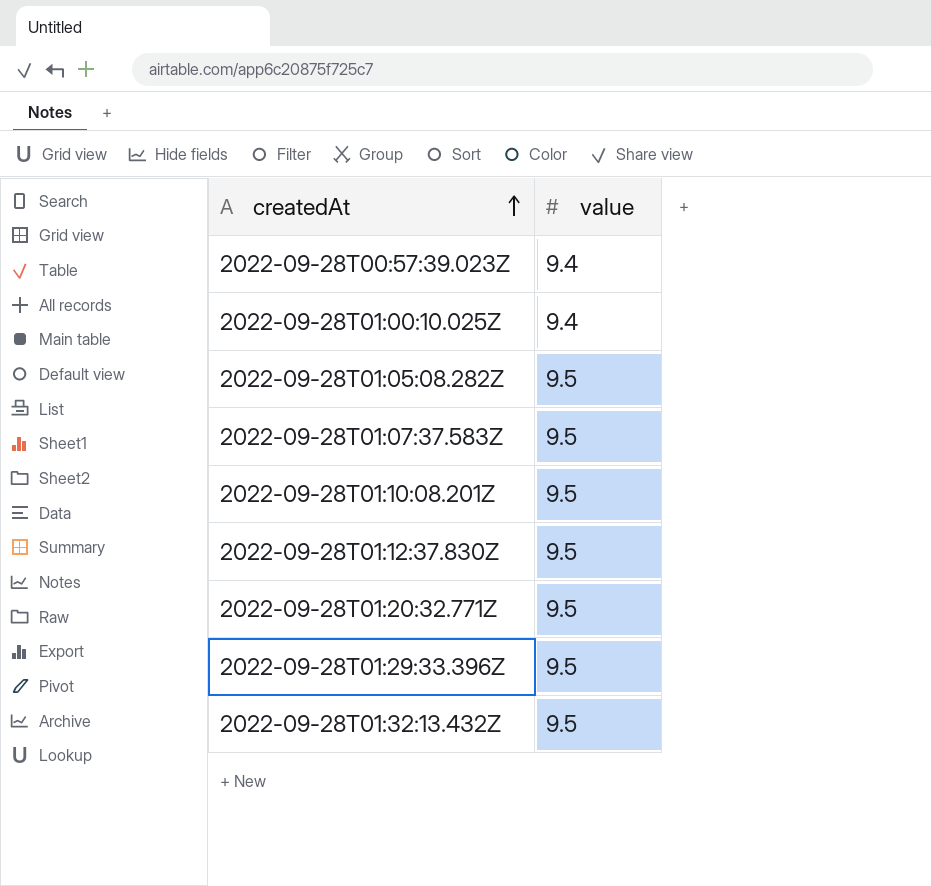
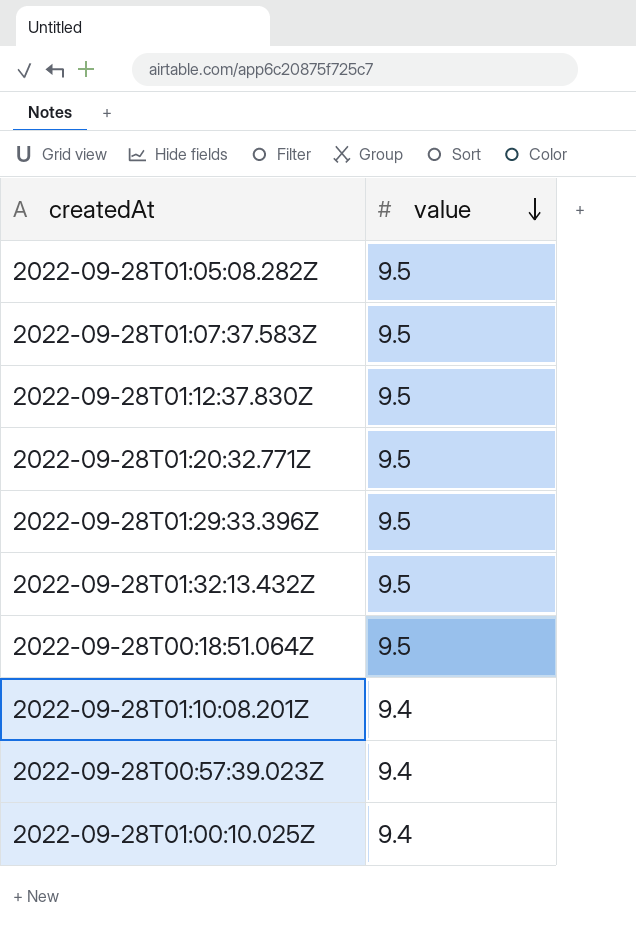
row order: createdAt ascending -> value descending
row 2022-09-28T00:18:51.064Z: none -> 9.5
2022-09-28T01:10:08.201Z | value: 9.5 -> 9.4

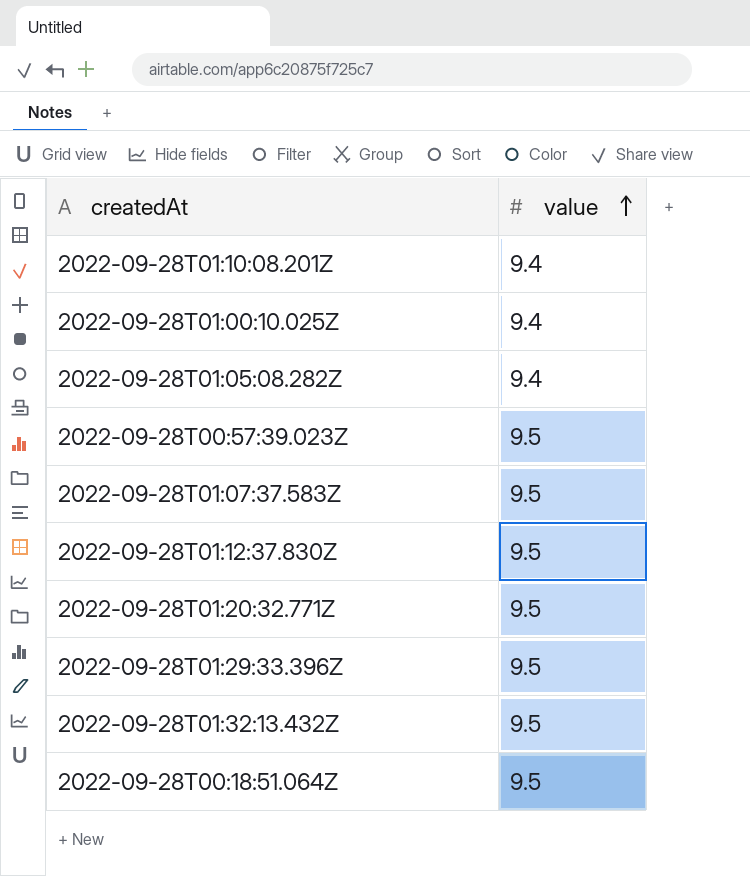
row order: value descending -> value ascending
2022-09-28T01:05:08.282Z | value: 9.5 -> 9.4
2022-09-28T00:57:39.023Z | value: 9.4 -> 9.5

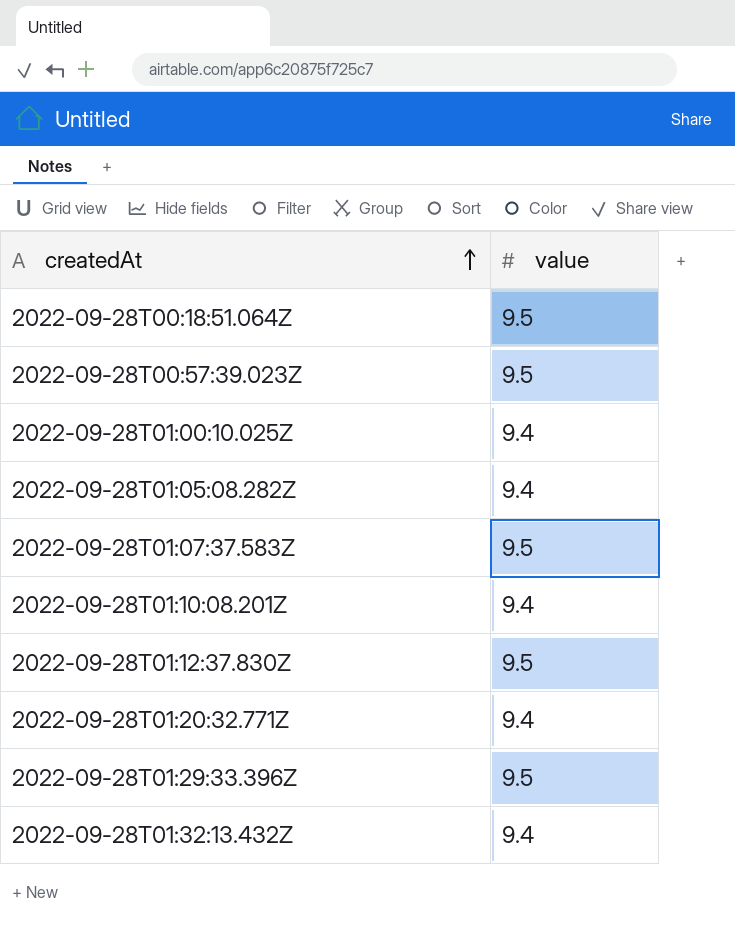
row order: value ascending -> createdAt ascending
2022-09-28T01:20:32.771Z | value: 9.5 -> 9.4
2022-09-28T01:32:13.432Z | value: 9.5 -> 9.4

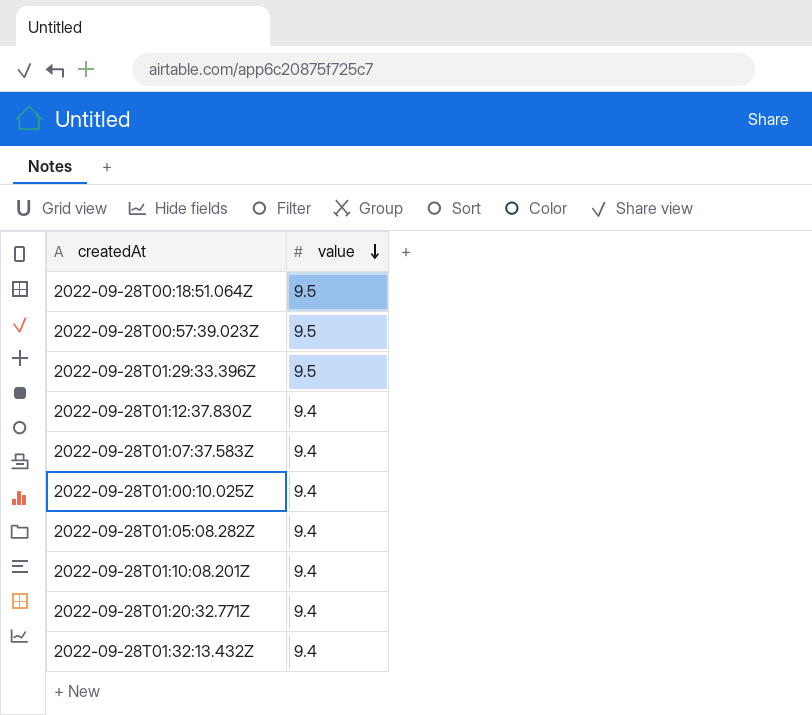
row order: createdAt ascending -> value descending
2022-09-28T01:12:37.830Z | value: 9.5 -> 9.4
2022-09-28T01:07:37.583Z | value: 9.5 -> 9.4

